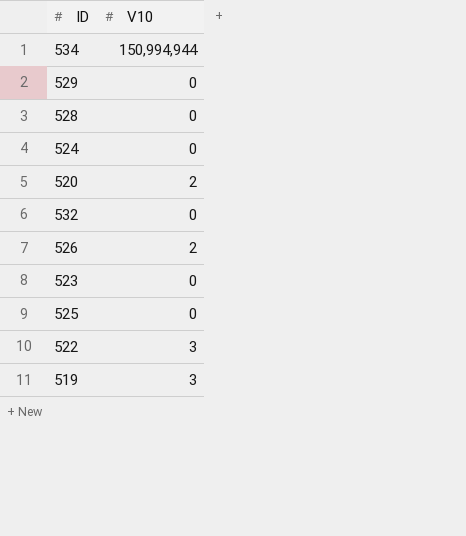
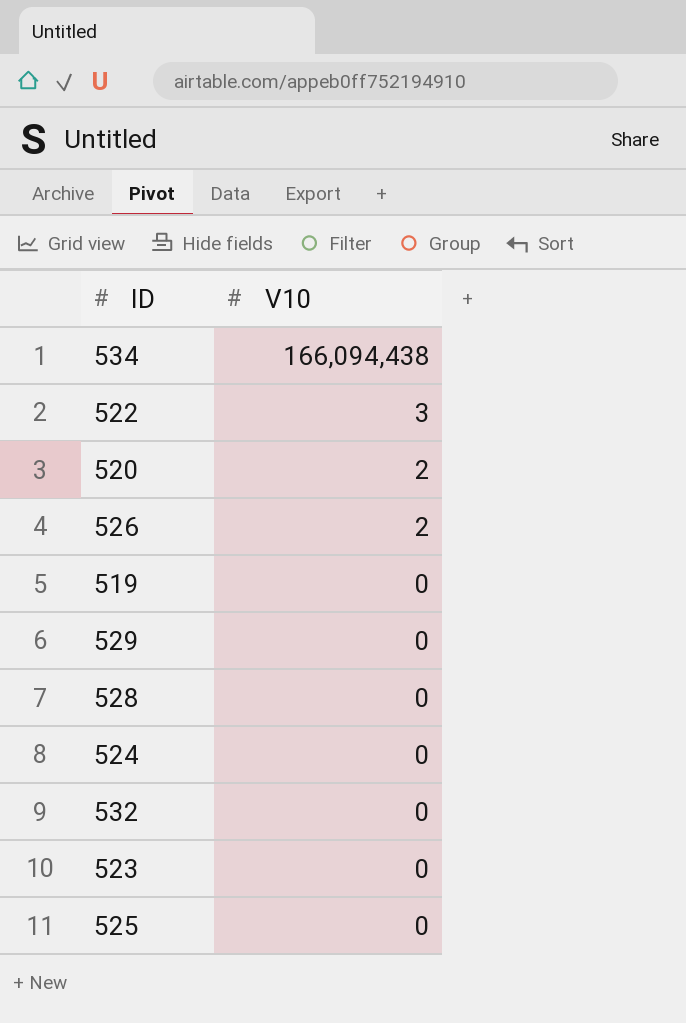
row order: none -> V10 descending
534 | V10: 150,994,944 -> 166,094,438
519 | V10: 3 -> 0

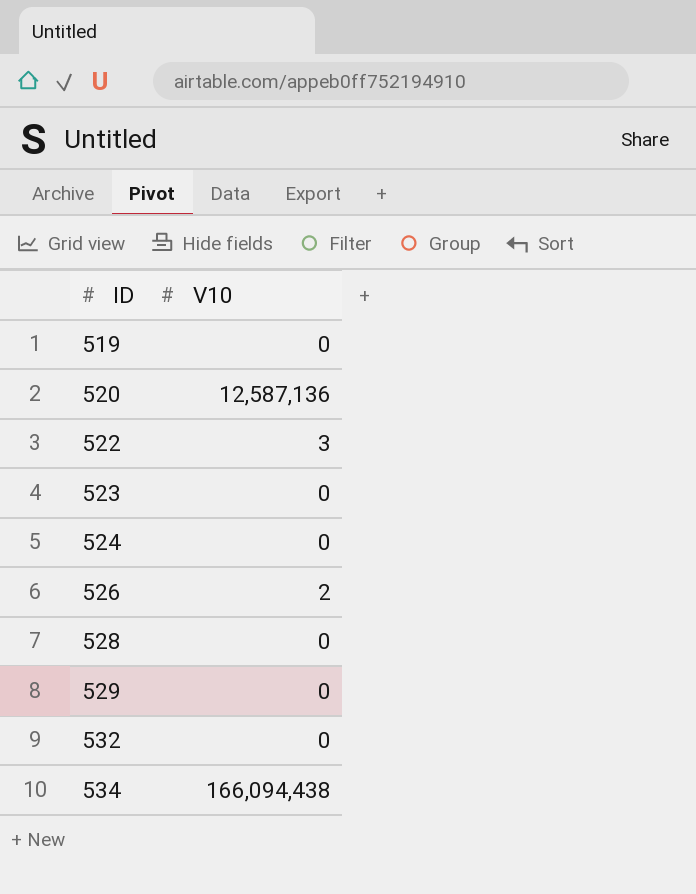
row order: V10 descending -> ID ascending
row 525: 0 -> none
520 | V10: 2 -> 12,587,136

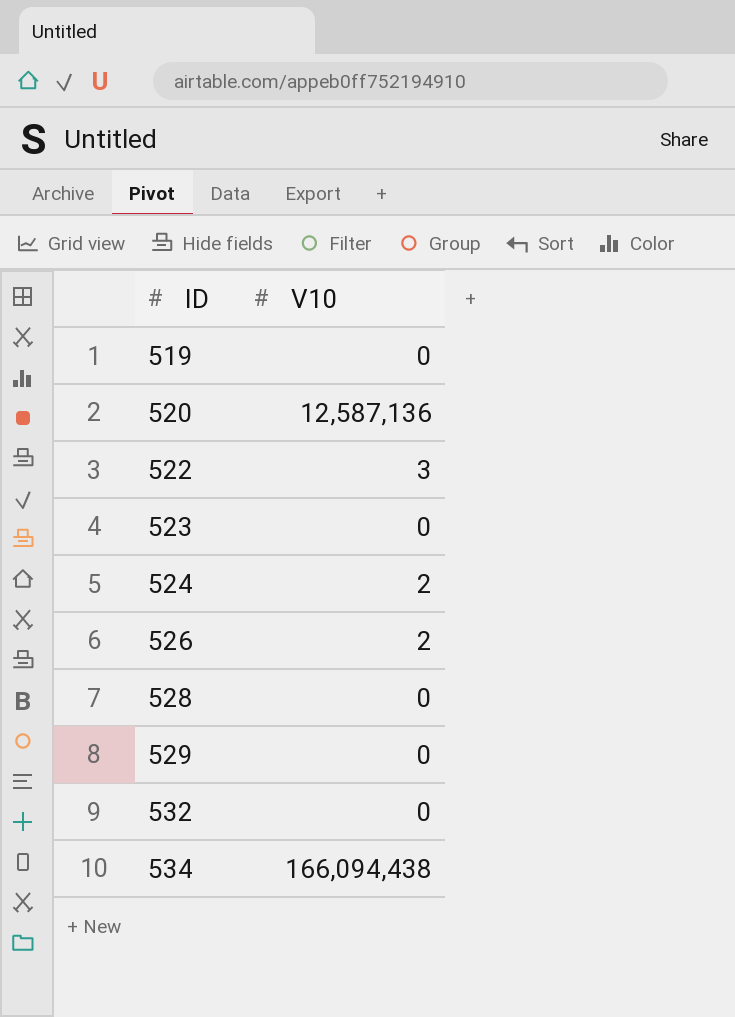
524 | V10: 0 -> 2

